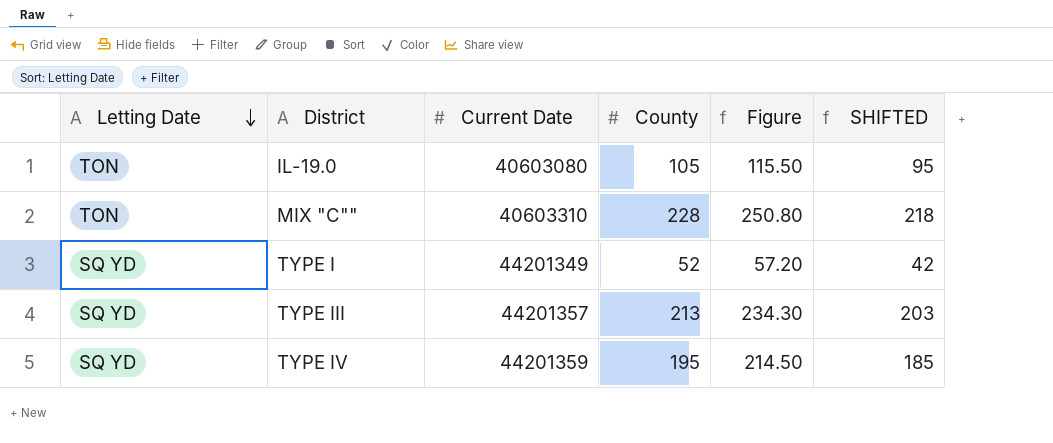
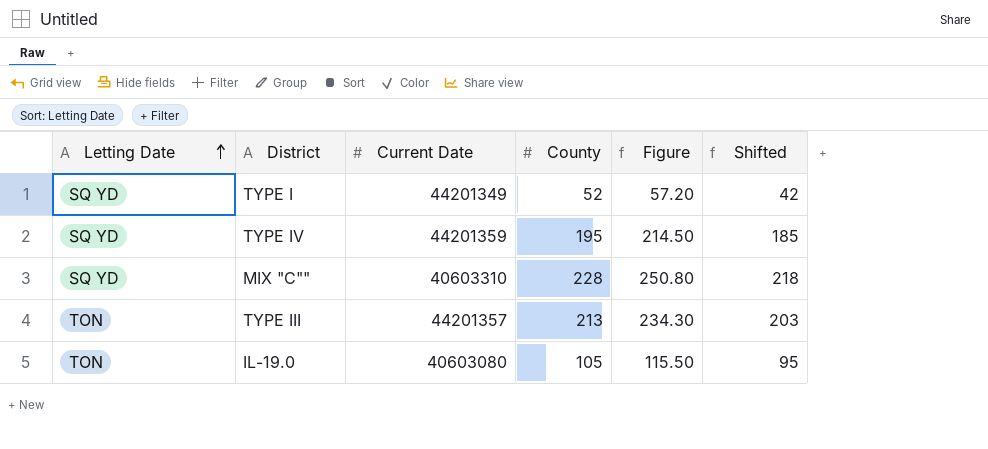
row order: Letting Date descending -> Letting Date ascending
column name: SHIFTED -> Shifted
MIX "C"" | Letting Date: TON -> SQ YD
TYPE III | Letting Date: SQ YD -> TON

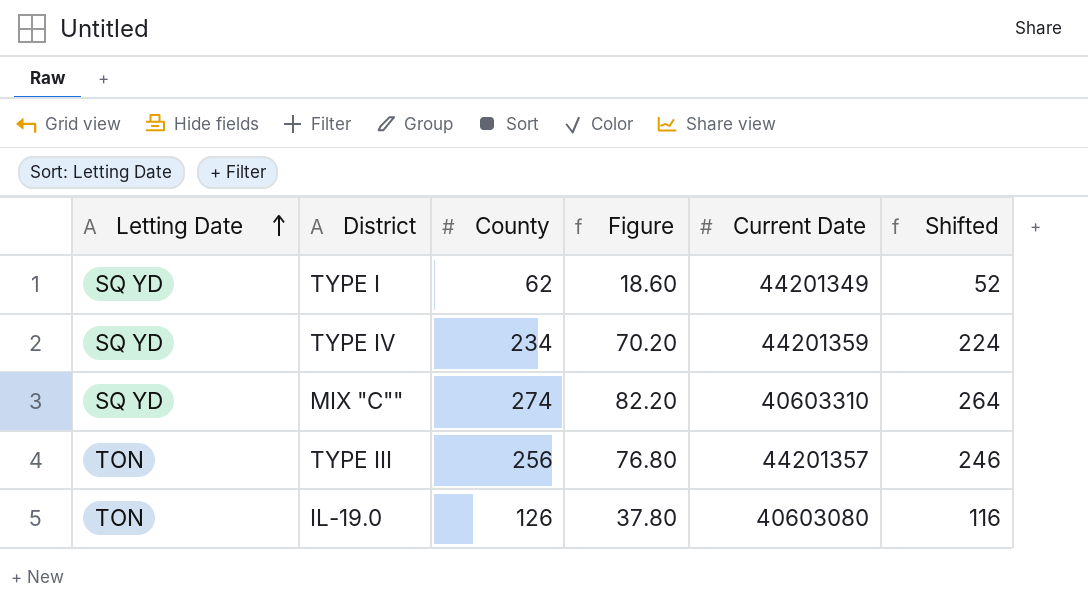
column Figure | formula: [County] * 1.1 -> [County] * 0.3
column Current Date | position: 3 -> 5
TYPE I | County: 52 -> 62
TYPE I | Shifted: 42 -> 52
TYPE IV | County: 195 -> 234
TYPE IV | Shifted: 185 -> 224
MIX "C"" | County: 228 -> 274
MIX "C"" | Shifted: 218 -> 264
TYPE III | County: 213 -> 256
TYPE III | Shifted: 203 -> 246
IL-19.0 | County: 105 -> 126
IL-19.0 | Shifted: 95 -> 116

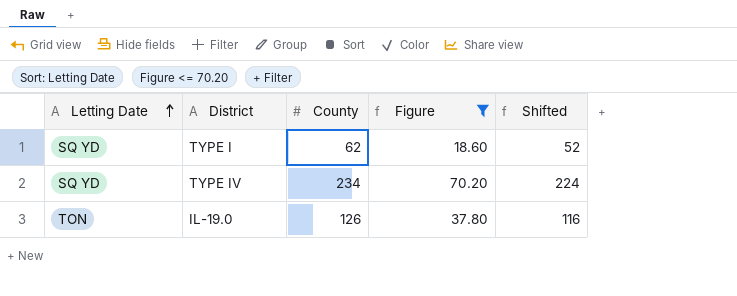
filter: none -> Figure <= 70.20
column Current Date | position: 5 -> none

